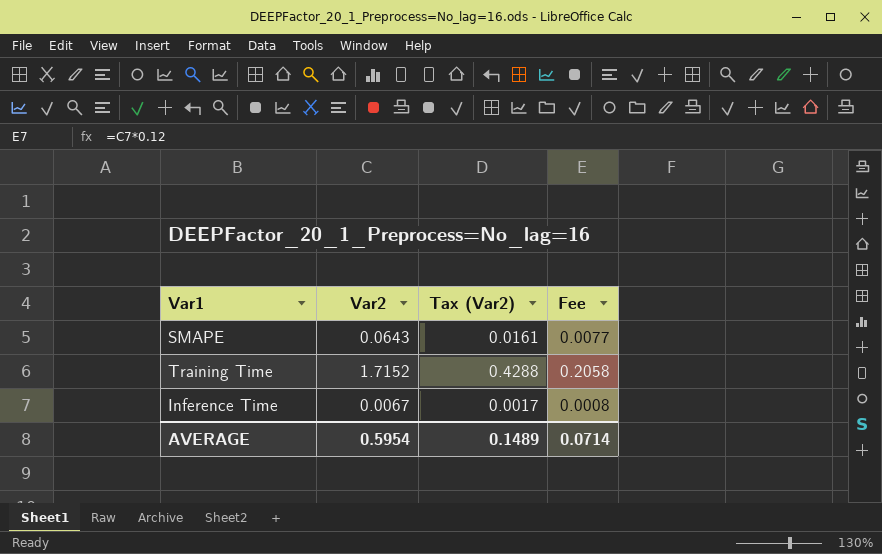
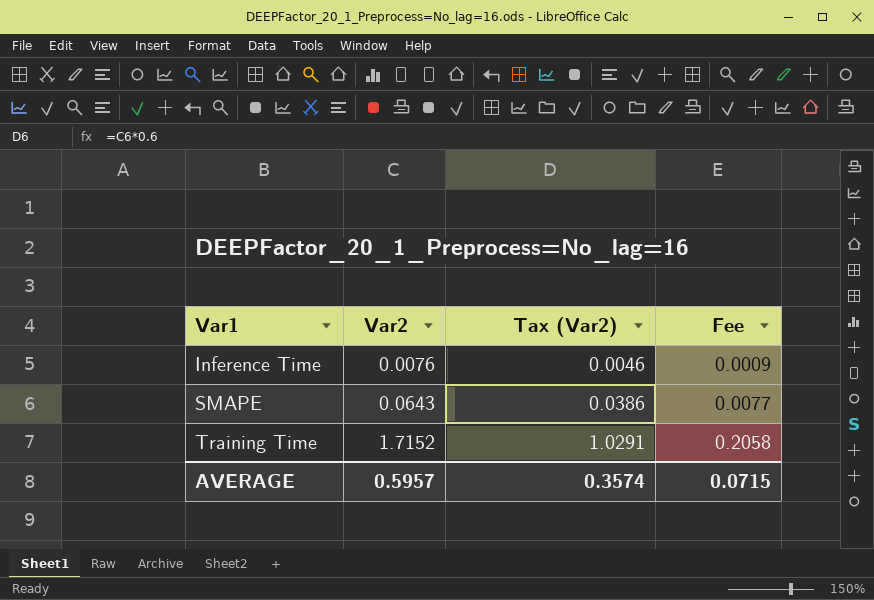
row order: none -> Var1 ascending
column Tax (Var2) | formula: [Var2] * 0.25 -> [Var2] * 0.6
Inference Time | Var2: 0.0067 -> 0.0076
Inference Time | Fee: 0.0008 -> 0.0009
AVERAGE | Var2: 0.5954 -> 0.5957
AVERAGE | Tax (Var2): 0.1489 -> 0.3574
AVERAGE | Fee: 0.0714 -> 0.0715

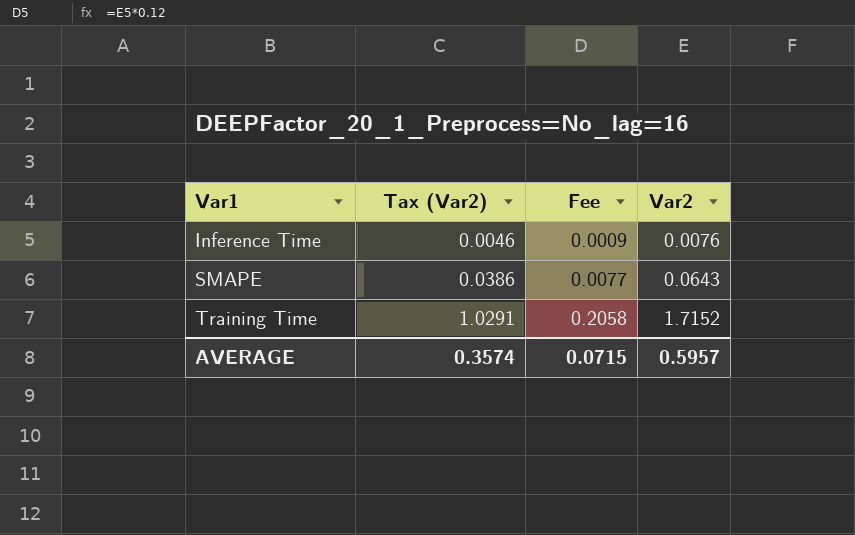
column Var2 | position: 2 -> 4

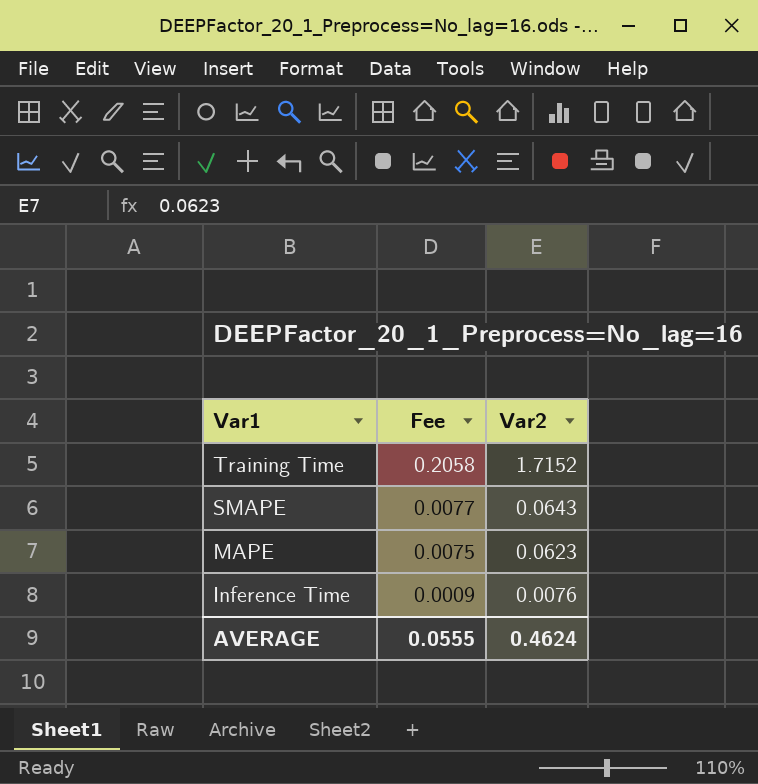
row order: Var1 ascending -> Var1 descending
column Tax (Var2) | formula: [Var2] * 0.6 -> none
row MAPE: none -> 0.0075 | 0.0623
AVERAGE | Fee: 0.0715 -> 0.0555
AVERAGE | Var2: 0.5957 -> 0.4624

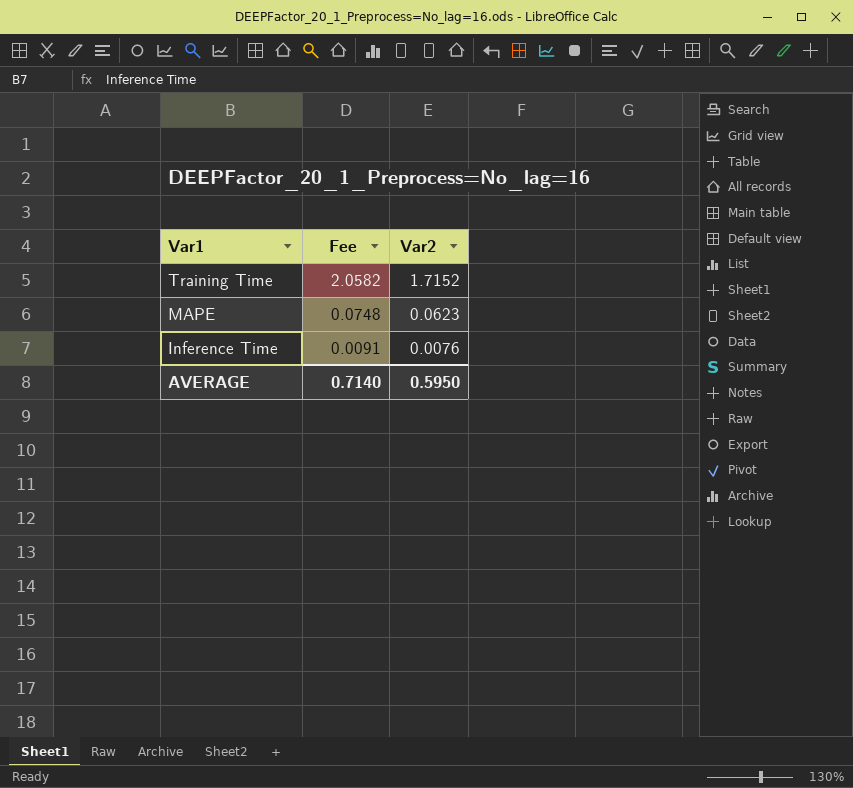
column Fee | formula: [Var2] * 0.12 -> [Var2] * 1.2
row SMAPE: 0.0077 | 0.0643 -> none
AVERAGE | Fee: 0.0555 -> 0.7140
AVERAGE | Var2: 0.4624 -> 0.5950

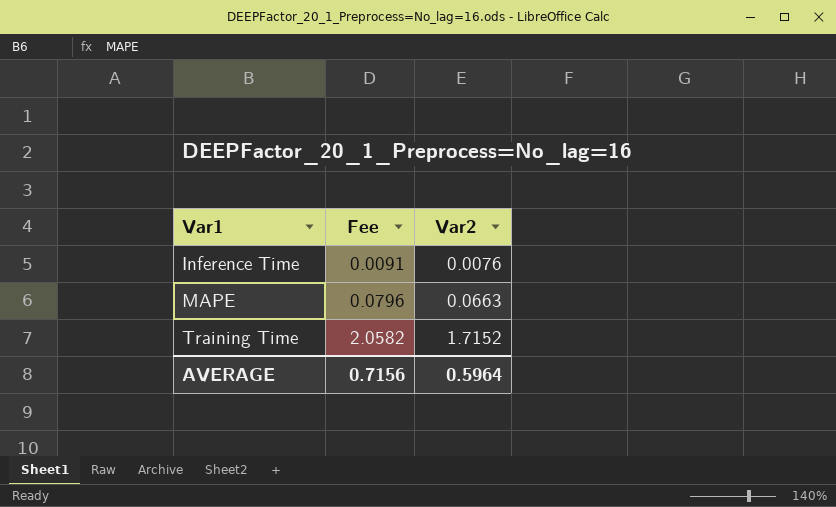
row order: Var1 descending -> Var1 ascending
MAPE | Fee: 0.0748 -> 0.0796
MAPE | Var2: 0.0623 -> 0.0663
AVERAGE | Fee: 0.7140 -> 0.7156
AVERAGE | Var2: 0.5950 -> 0.5964

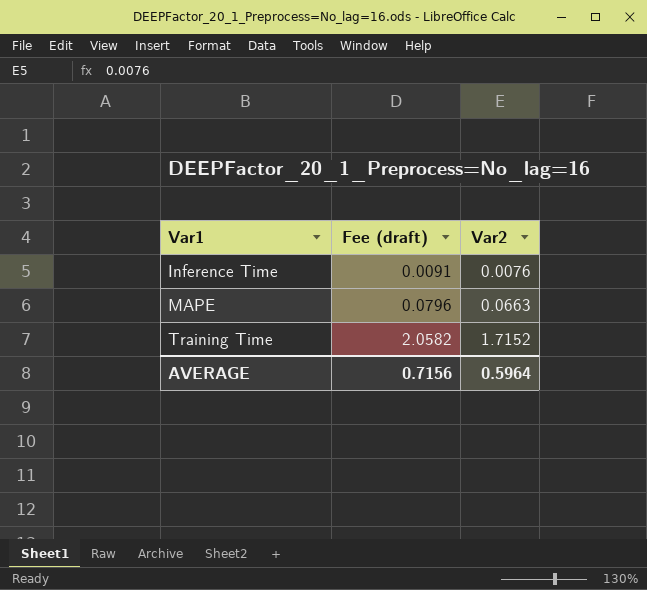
column name: Fee -> Fee (draft)

